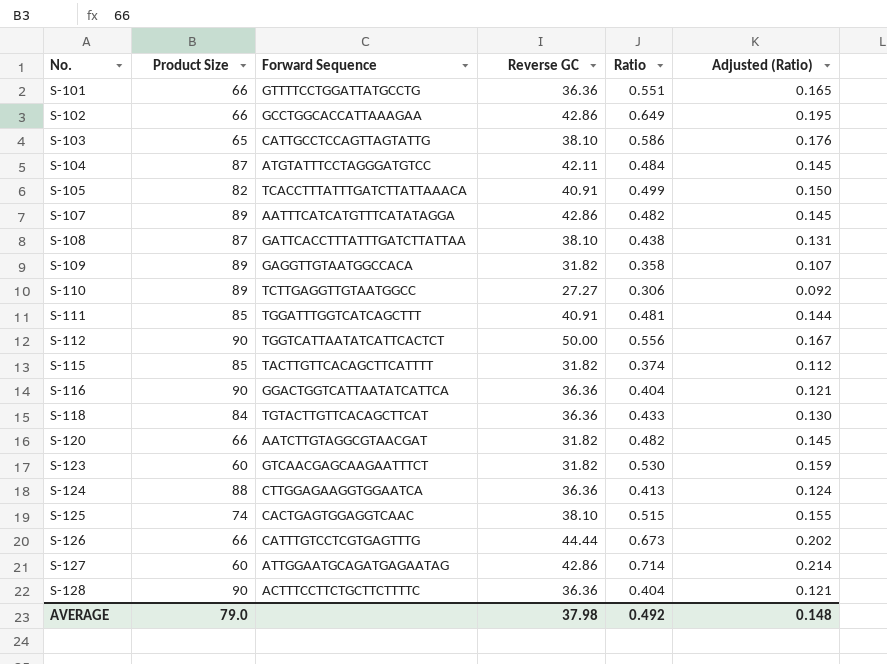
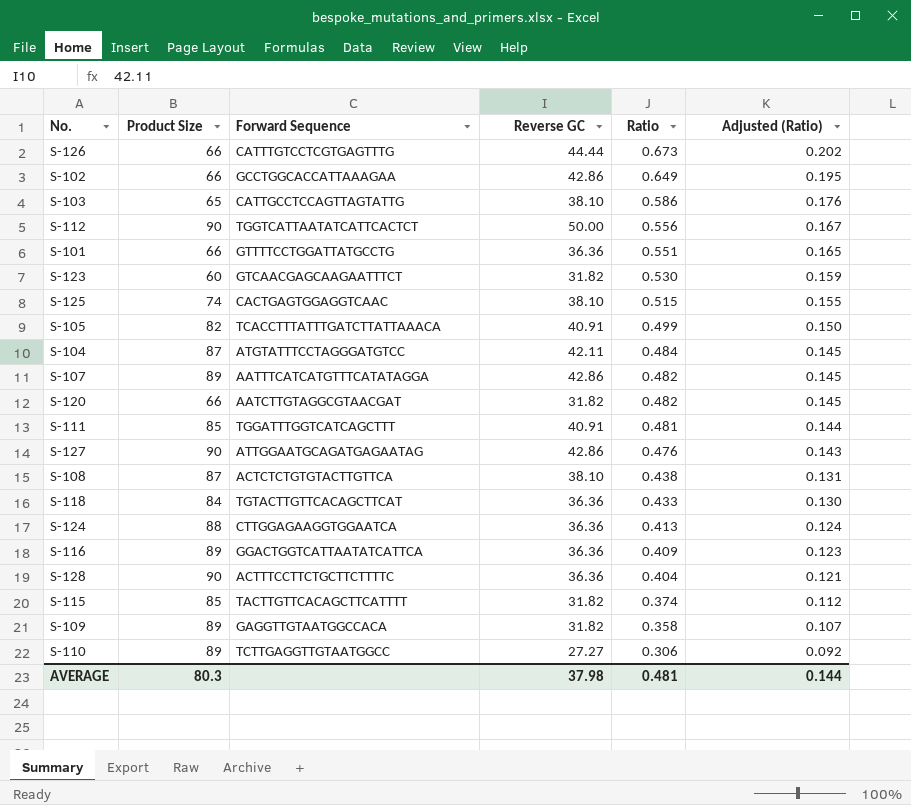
row order: No. ascending -> Ratio descending
S-127 | Product Size: 60 -> 90
S-127 | Ratio: 0.714 -> 0.476
S-127 | Adjusted (Ratio): 0.214 -> 0.143
S-108 | Forward Sequence: GATTCACCTTTATTTGATCTTATTAA -> ACTCTCTGTGTACTTGTTCA
S-116 | Product Size: 90 -> 89
S-116 | Ratio: 0.404 -> 0.409
S-116 | Adjusted (Ratio): 0.121 -> 0.123
AVERAGE | Product Size: 79.0 -> 80.3
AVERAGE | Ratio: 0.492 -> 0.481
AVERAGE | Adjusted (Ratio): 0.148 -> 0.144

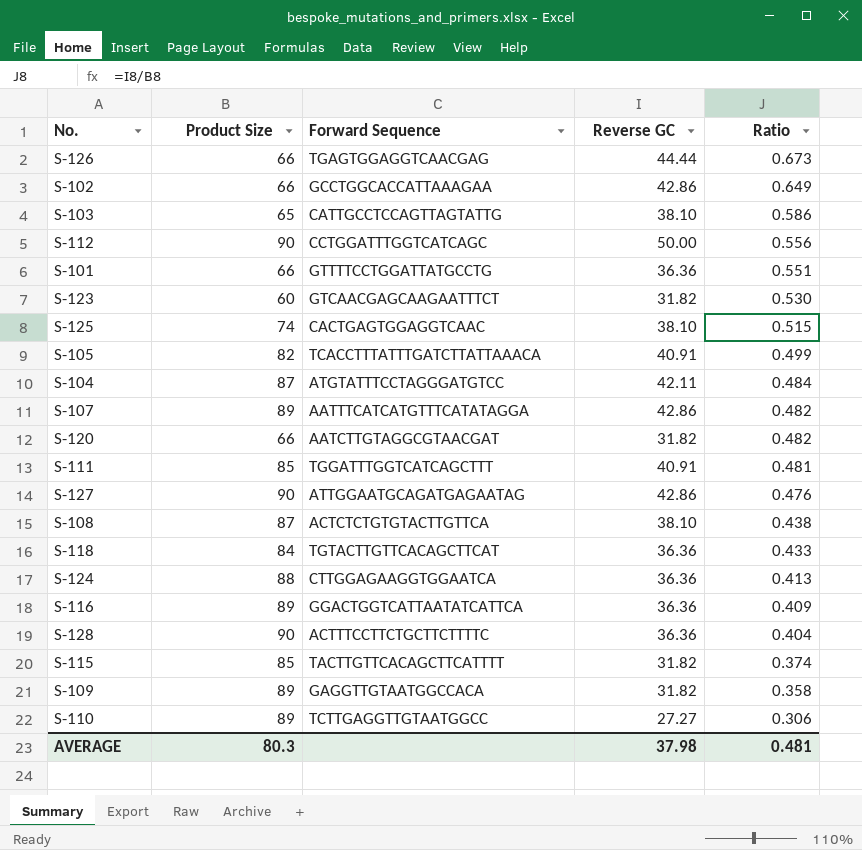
column Adjusted (Ratio) | formula: [Ratio] * 0.3 -> none
S-126 | Forward Sequence: CATTTGTCCTCGTGAGTTTG -> TGAGTGGAGGTCAACGAG
S-112 | Forward Sequence: TGGTCATTAATATCATTCACTCT -> CCTGGATTTGGTCATCAGC

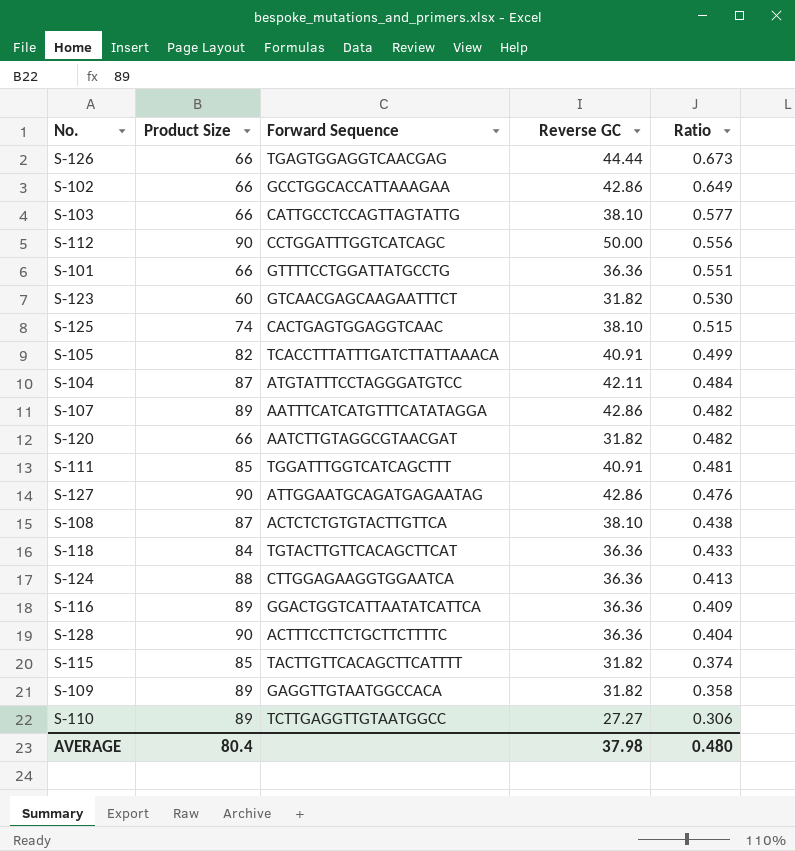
S-103 | Product Size: 65 -> 66
S-103 | Ratio: 0.586 -> 0.577
AVERAGE | Product Size: 80.3 -> 80.4
AVERAGE | Ratio: 0.481 -> 0.480

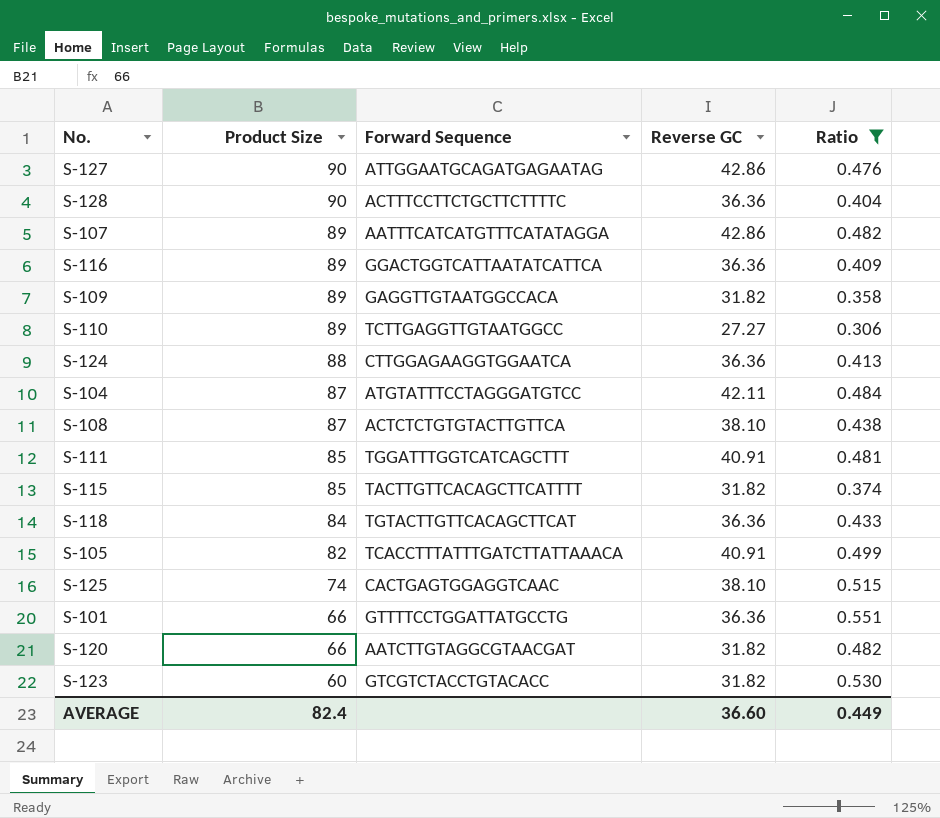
filter: none -> Ratio <= 0.551
row order: Ratio descending -> Product Size descending
S-123 | Forward Sequence: GTCAACGAGCAAGAATTTCT -> GTCGTCTACCTGTACACC
AVERAGE | Product Size: 80.4 -> 82.4
AVERAGE | Reverse GC: 37.98 -> 36.60
AVERAGE | Ratio: 0.480 -> 0.449

